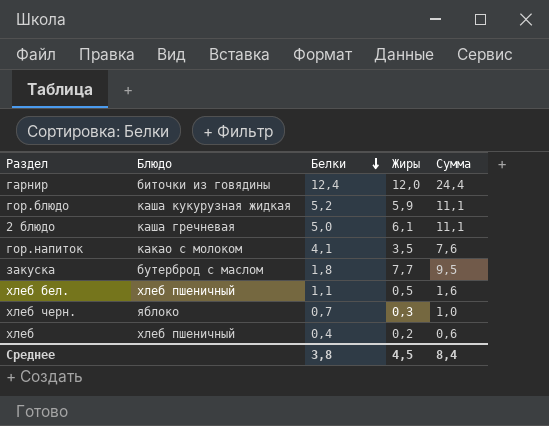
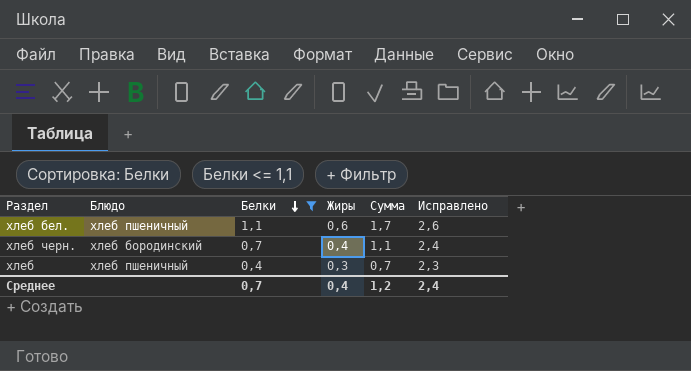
filter: none -> Белки <= 1,1
column Исправлено | formula: none -> [Жиры] + 2
хлеб бел. | Жиры: 0,5 -> 0,6
хлеб бел. | Сумма: 1,6 -> 1,7
хлеб черн. | Блюдо: яблоко -> хлеб бородинский
хлеб черн. | Жиры: 0,3 -> 0,4
хлеб черн. | Сумма: 1,0 -> 1,1
хлеб | Жиры: 0,2 -> 0,3
хлеб | Сумма: 0,6 -> 0,7
Среднее | Белки: 3,8 -> 0,7
Среднее | Жиры: 4,5 -> 0,4
Среднее | Сумма: 8,4 -> 1,2

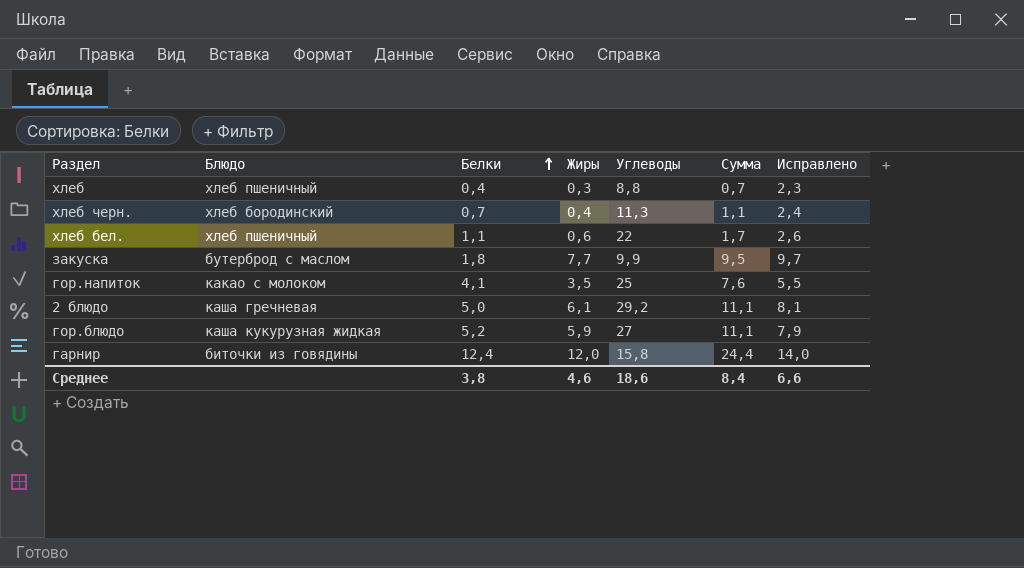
filter: Белки <= 1,1 -> none
row order: Белки descending -> Белки ascending
column Углеводы | position: none -> 5
Среднее | Белки: 0,7 -> 3,8
Среднее | Жиры: 0,4 -> 4,6
Среднее | Сумма: 1,2 -> 8,4
Среднее | Исправлено: 2,4 -> 6,6

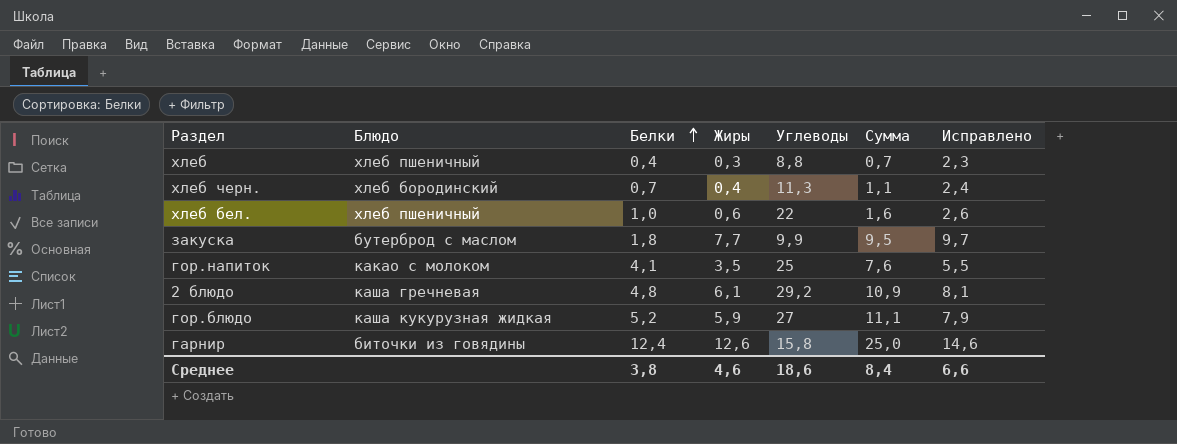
хлеб бел. | Белки: 1,1 -> 1,0
хлеб бел. | Сумма: 1,7 -> 1,6
2 блюдо | Белки: 5,0 -> 4,8
2 блюдо | Сумма: 11,1 -> 10,9
гарнир | Жиры: 12,0 -> 12,6
гарнир | Сумма: 24,4 -> 25,0
гарнир | Исправлено: 14,0 -> 14,6

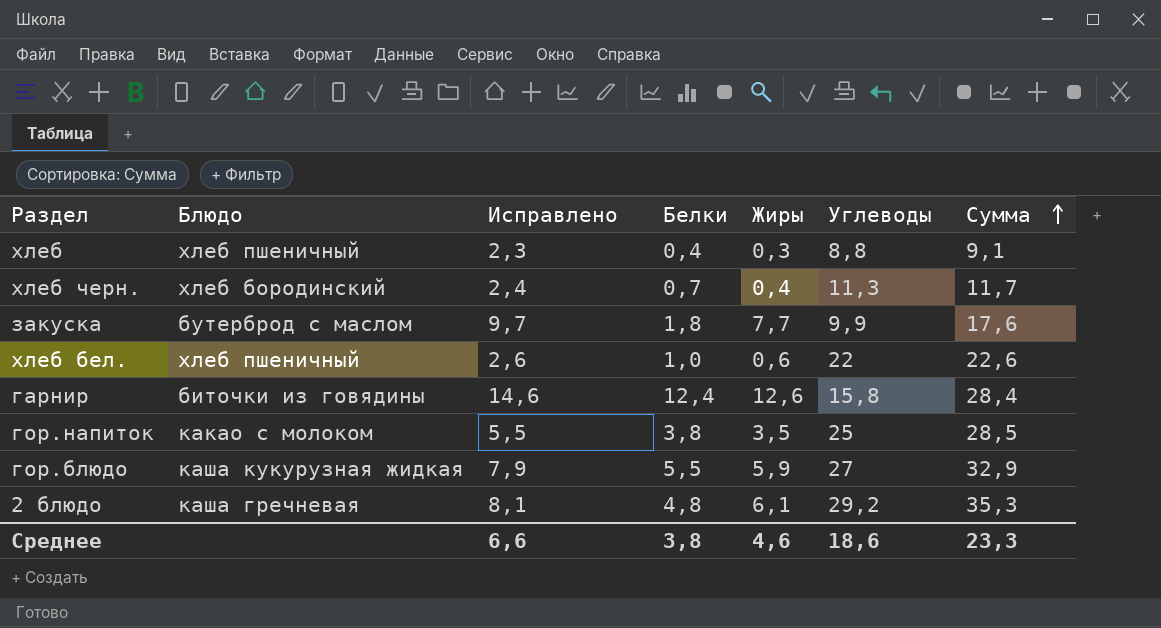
row order: Белки ascending -> Сумма ascending
column Исправлено | position: 7 -> 3
column Сумма | formula: [Белки] + [Жиры] -> [Жиры] + [Углеводы]
гор.напиток | Белки: 4,1 -> 3,8
гор.блюдо | Белки: 5,2 -> 5,5
Среднее | Сумма: 8,4 -> 23,3

